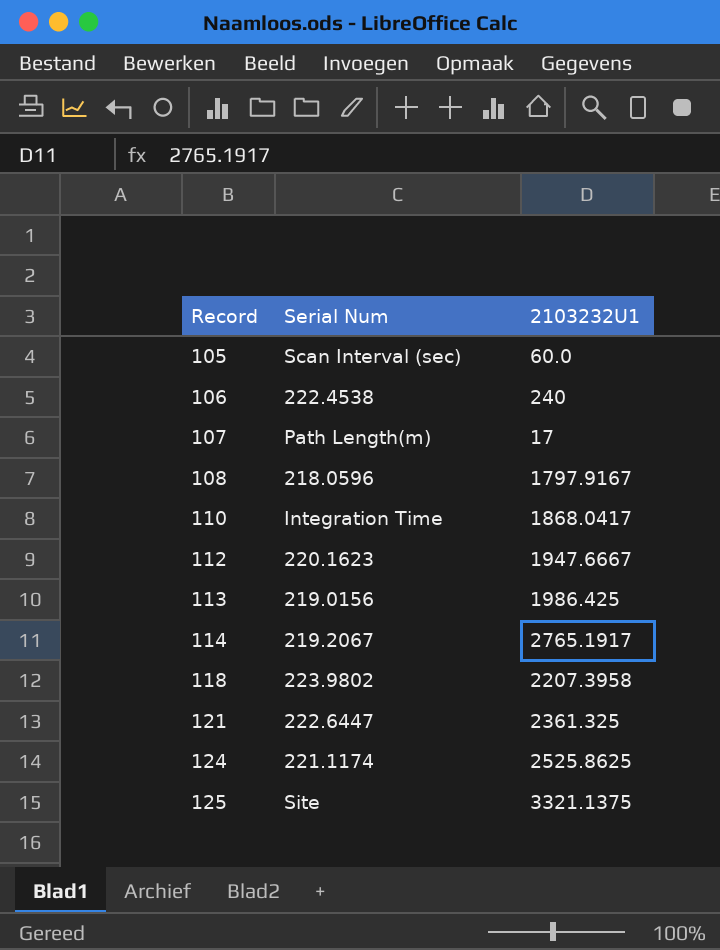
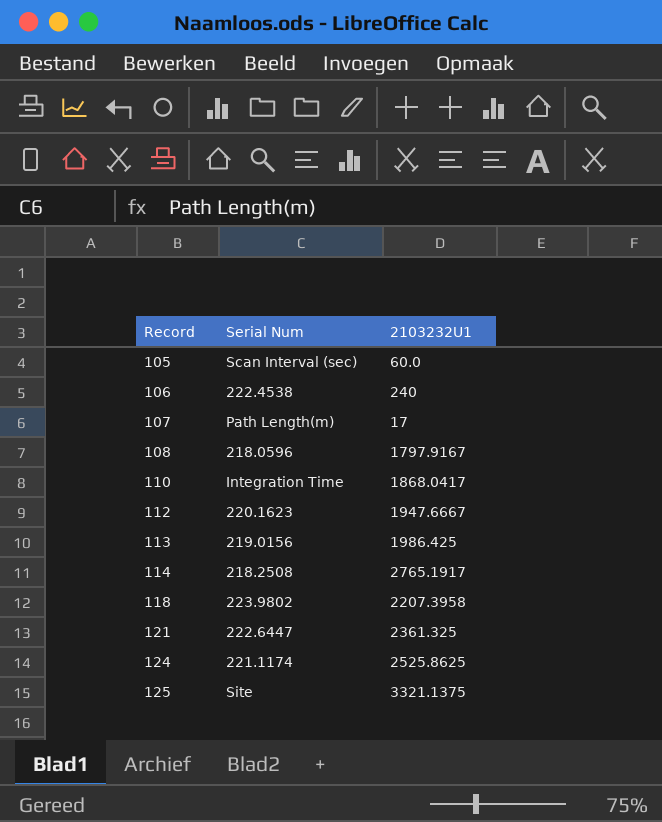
114 | Serial Num: 219.2067 -> 218.2508

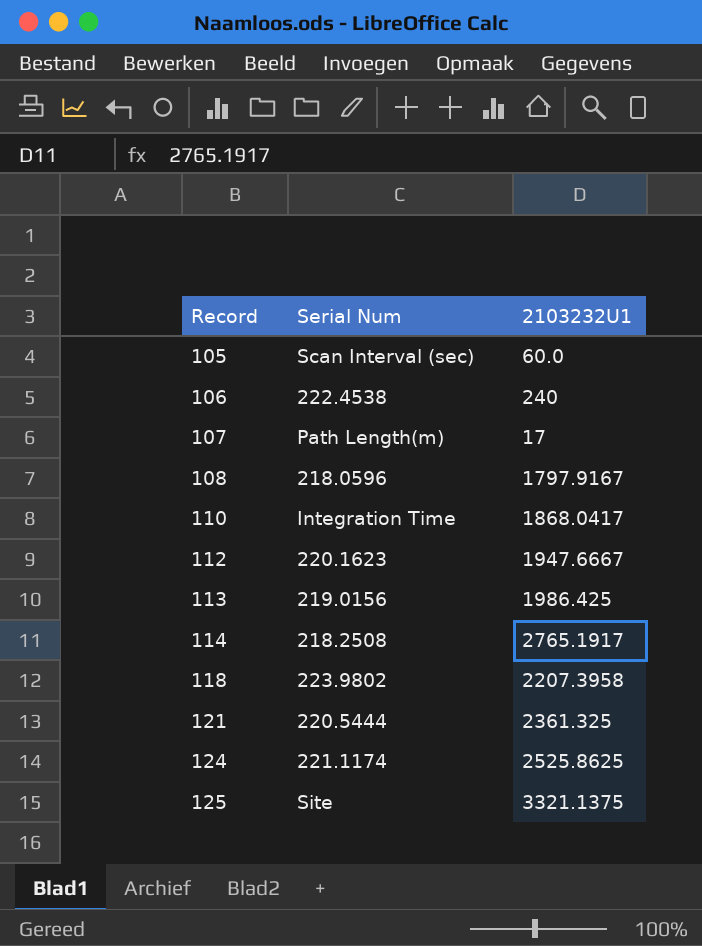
121 | Serial Num: 222.6447 -> 220.5444

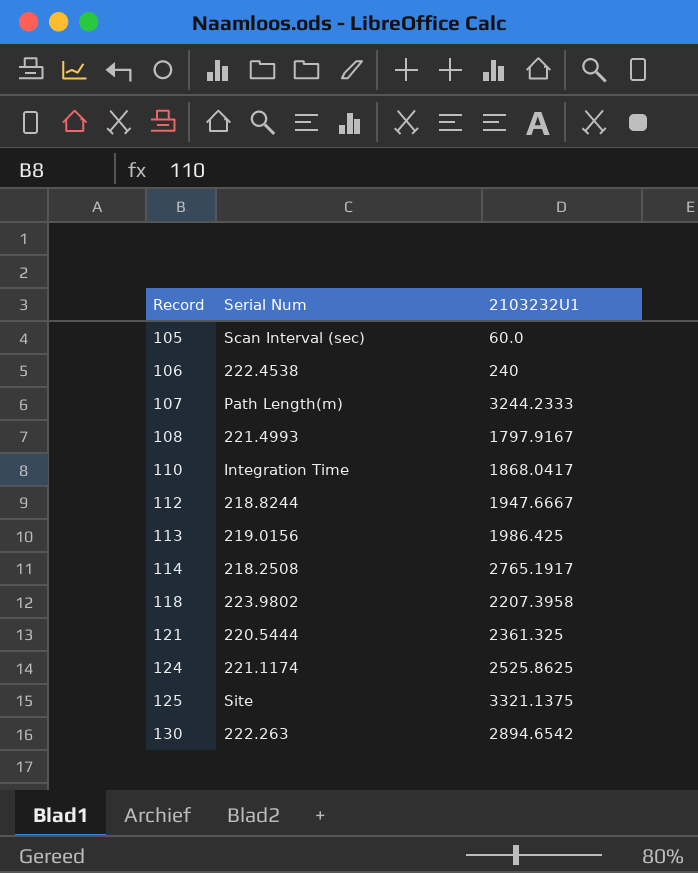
107 | 2103232U1: 17 -> 3244.2333
108 | Serial Num: 218.0596 -> 221.4993
112 | Serial Num: 220.1623 -> 218.8244
row 130: none -> 222.263 | 2894.6542

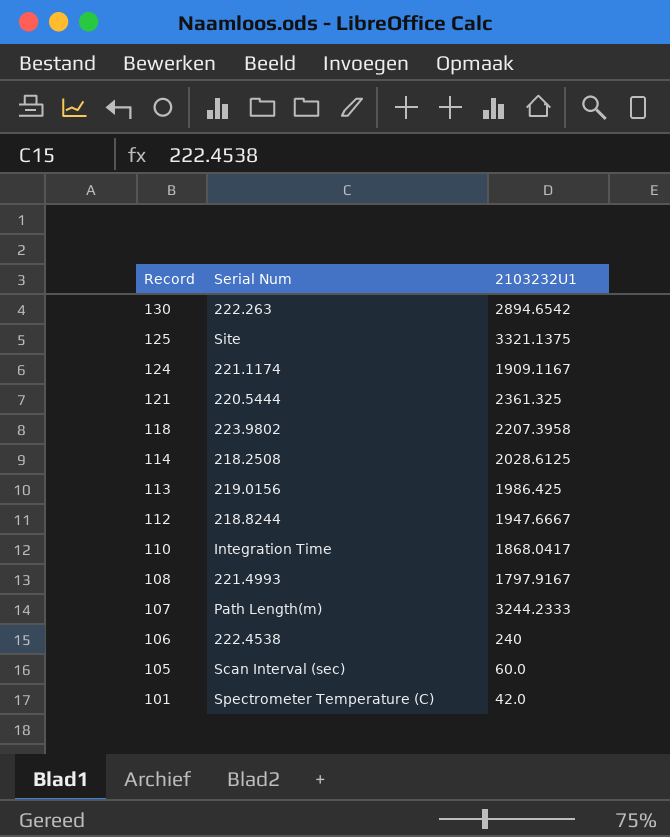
row order: Record ascending -> Record descending
124 | 2103232U1: 2525.8625 -> 1909.1167
114 | 2103232U1: 2765.1917 -> 2028.6125
row 101: none -> Spectrometer Temperature (C) | 42.0

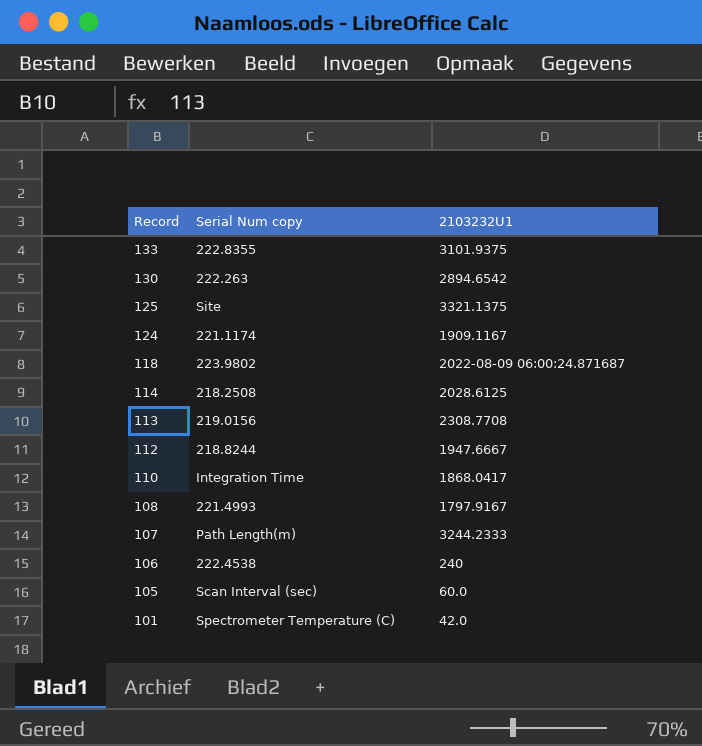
column name: Serial Num -> Serial Num copy
row 121: 220.5444 | 2361.325 -> none
row 133: none -> 222.8355 | 3101.9375
118 | 2103232U1: 2207.3958 -> 2022-08-09 06:00:24.871687
113 | 2103232U1: 1986.425 -> 2308.7708

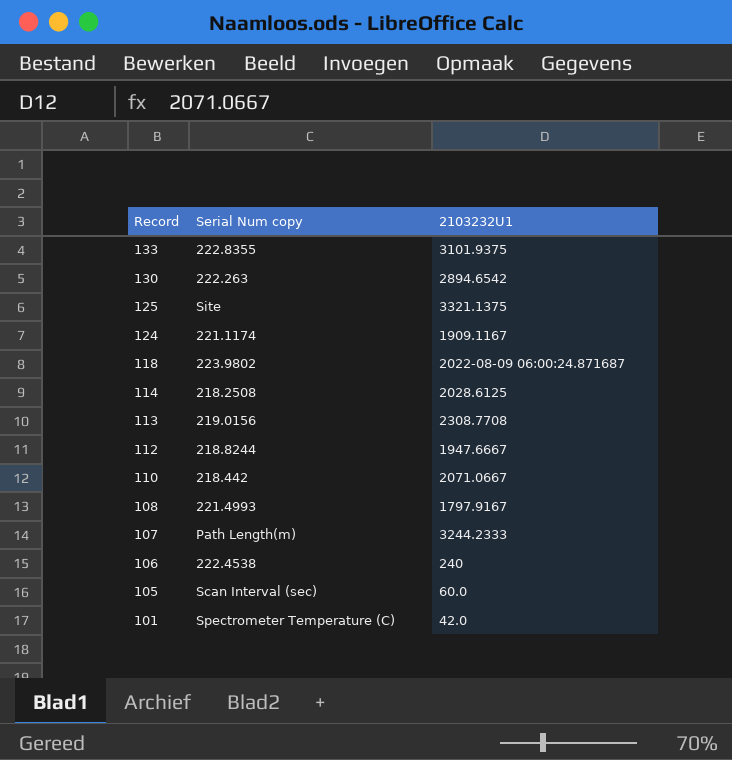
110 | Serial Num copy: Integration Time -> 218.442
110 | 2103232U1: 1868.0417 -> 2071.0667

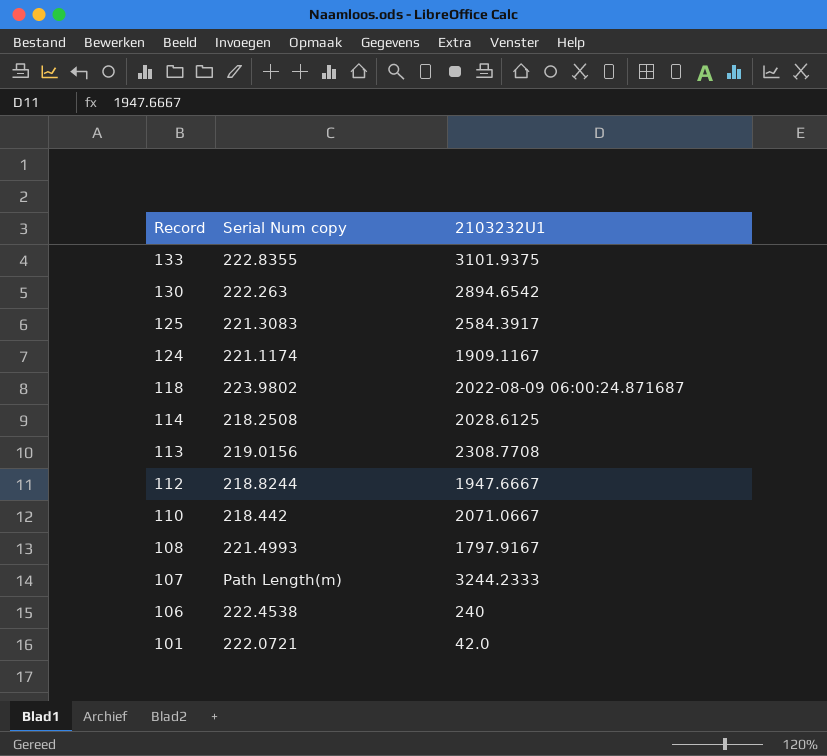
row 105: Scan Interval (sec) | 60.0 -> none
125 | Serial Num copy: Site -> 221.3083
125 | 2103232U1: 3321.1375 -> 2584.3917
101 | Serial Num copy: Spectrometer Temperature (C) -> 222.0721

